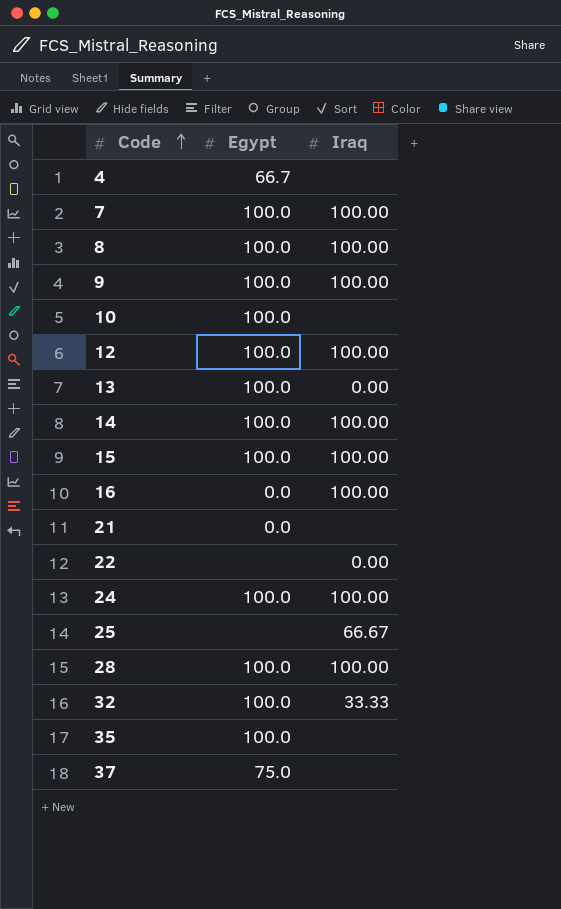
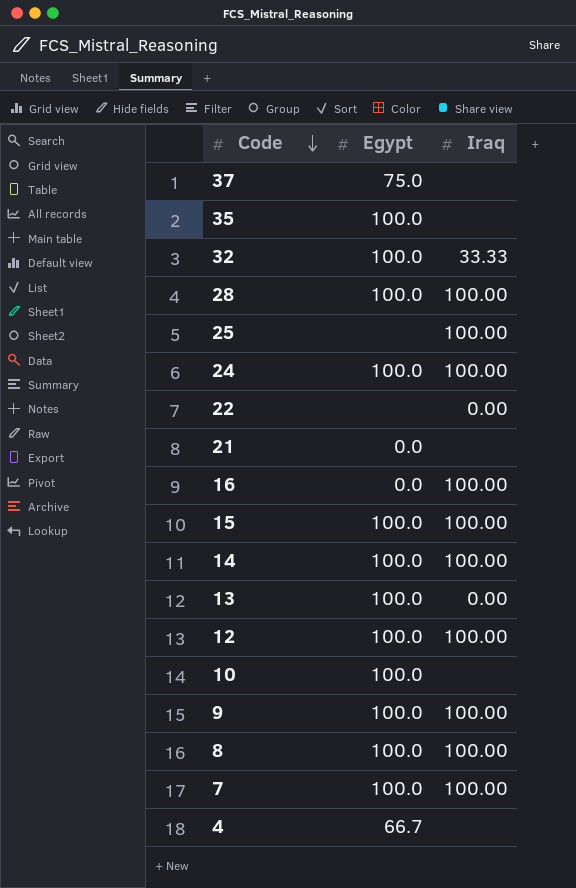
row order: Code ascending -> Code descending
25 | Iraq: 66.67 -> 100.00

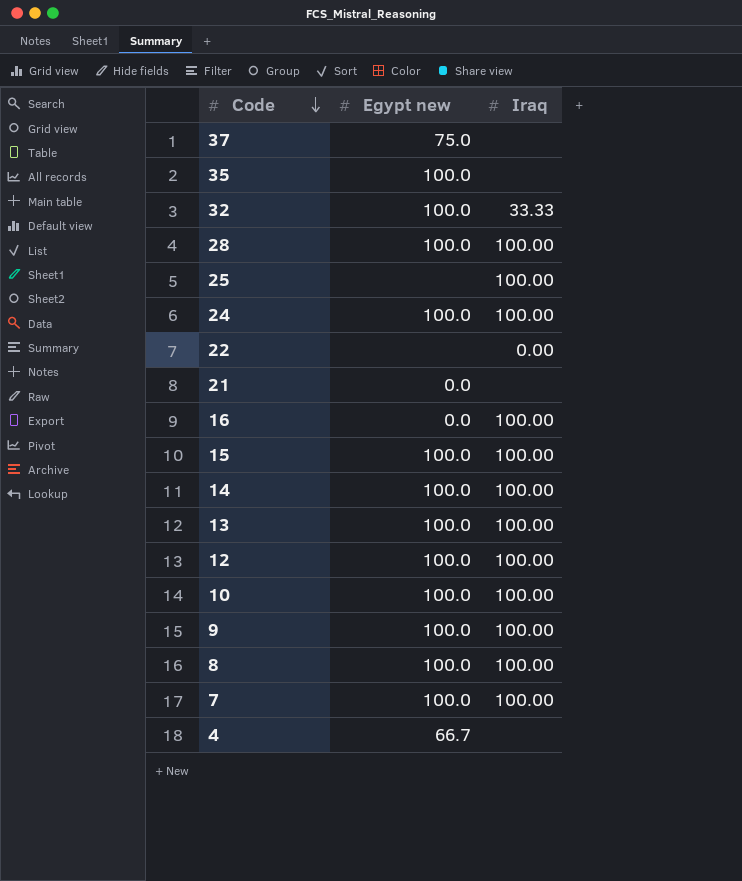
column name: Egypt -> Egypt new
13 | Iraq: 0.00 -> 100.00
10 | Iraq: none -> 100.00

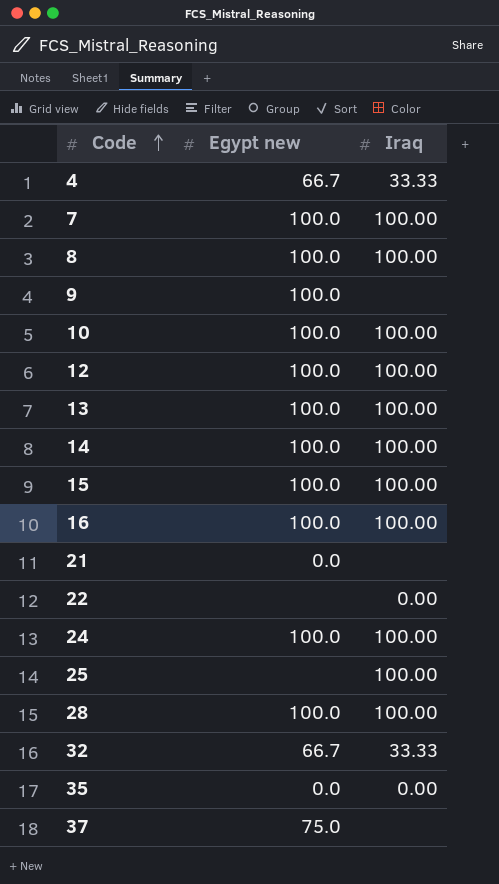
row order: Code descending -> Code ascending
4 | Iraq: none -> 33.33
9 | Iraq: 100.00 -> none
16 | Egypt new: 0.0 -> 100.0
32 | Egypt new: 100.0 -> 66.7
35 | Egypt new: 100.0 -> 0.0
35 | Iraq: none -> 0.00

